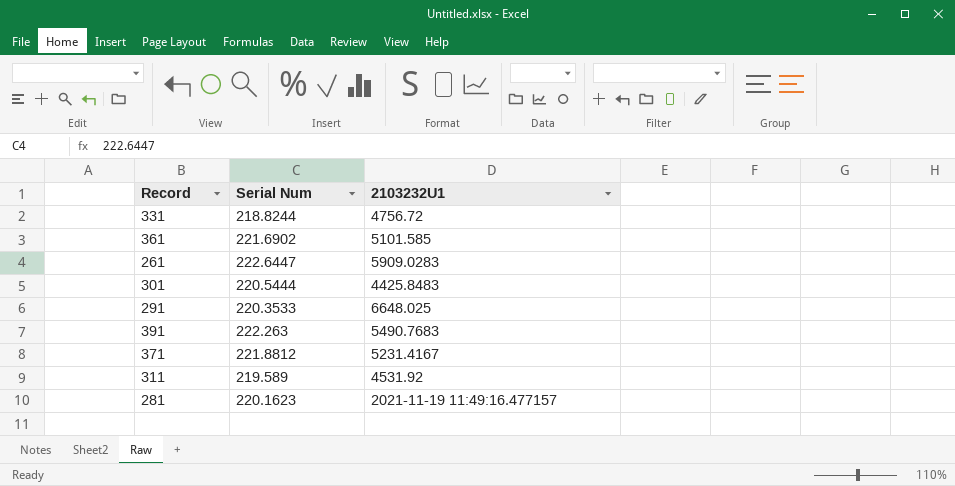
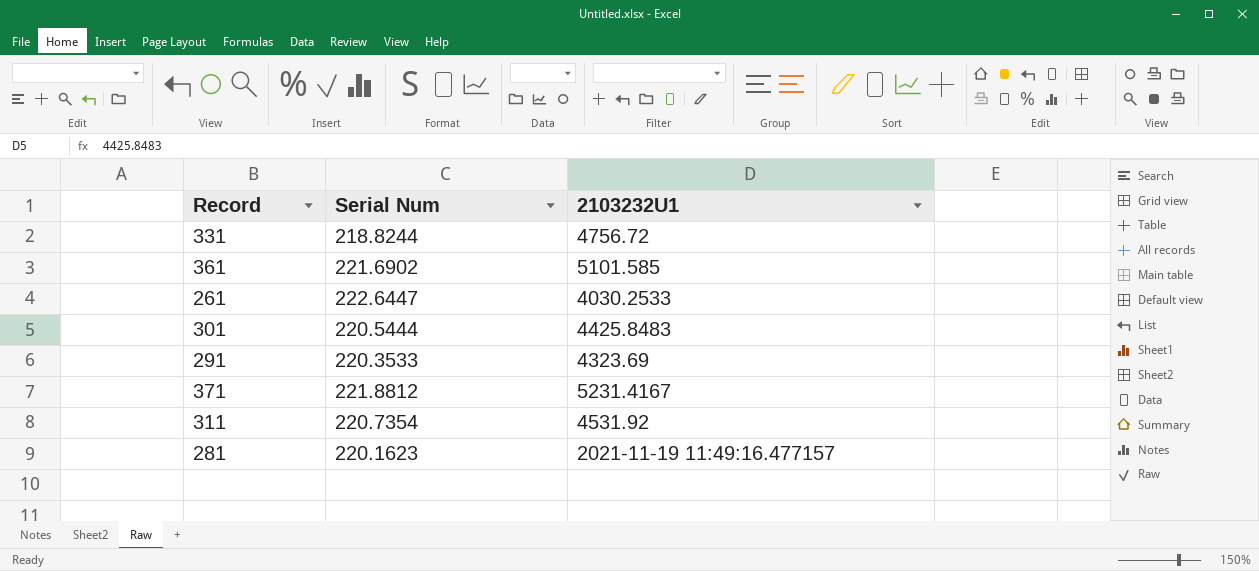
row 391: 222.263 | 5490.7683 -> none
261 | 2103232U1: 5909.0283 -> 4030.2533
291 | 2103232U1: 6648.025 -> 4323.69
311 | Serial Num: 219.589 -> 220.7354

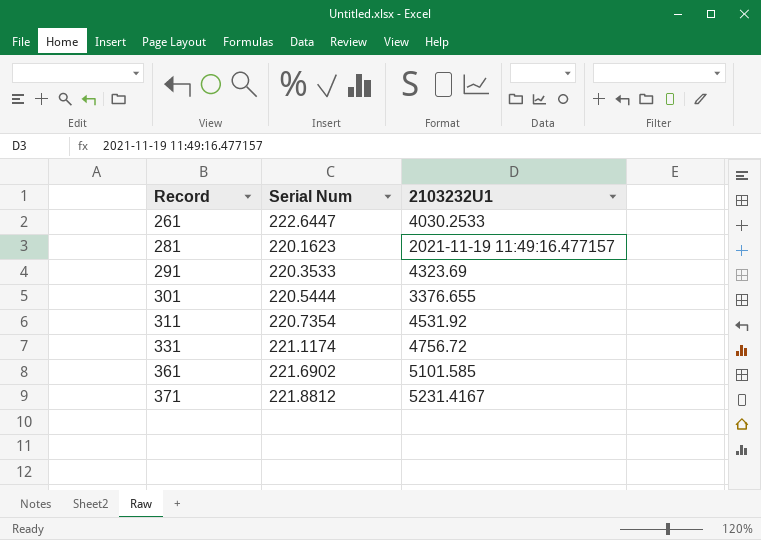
row order: none -> Record ascending
301 | 2103232U1: 4425.8483 -> 3376.655
331 | Serial Num: 218.8244 -> 221.1174

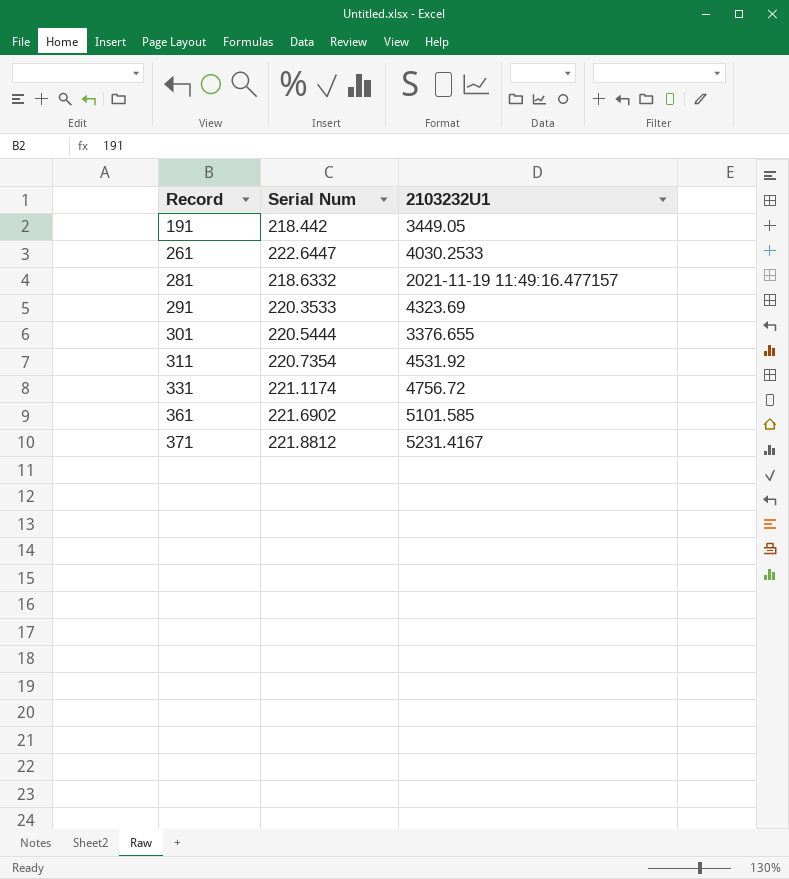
row 191: none -> 218.442 | 3449.05
281 | Serial Num: 220.1623 -> 218.6332

